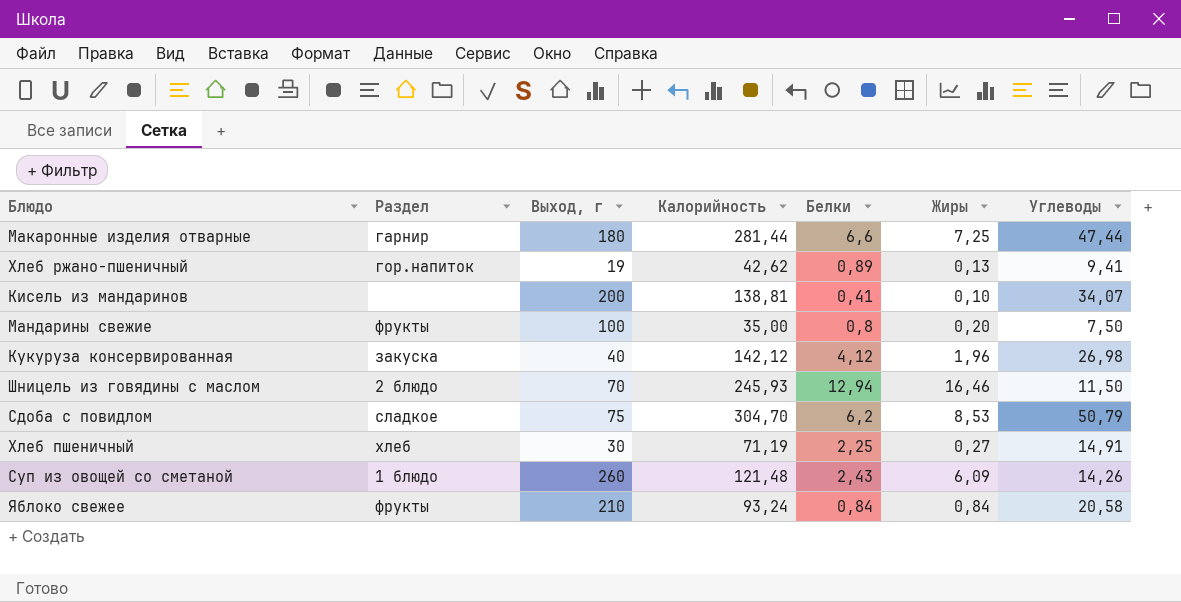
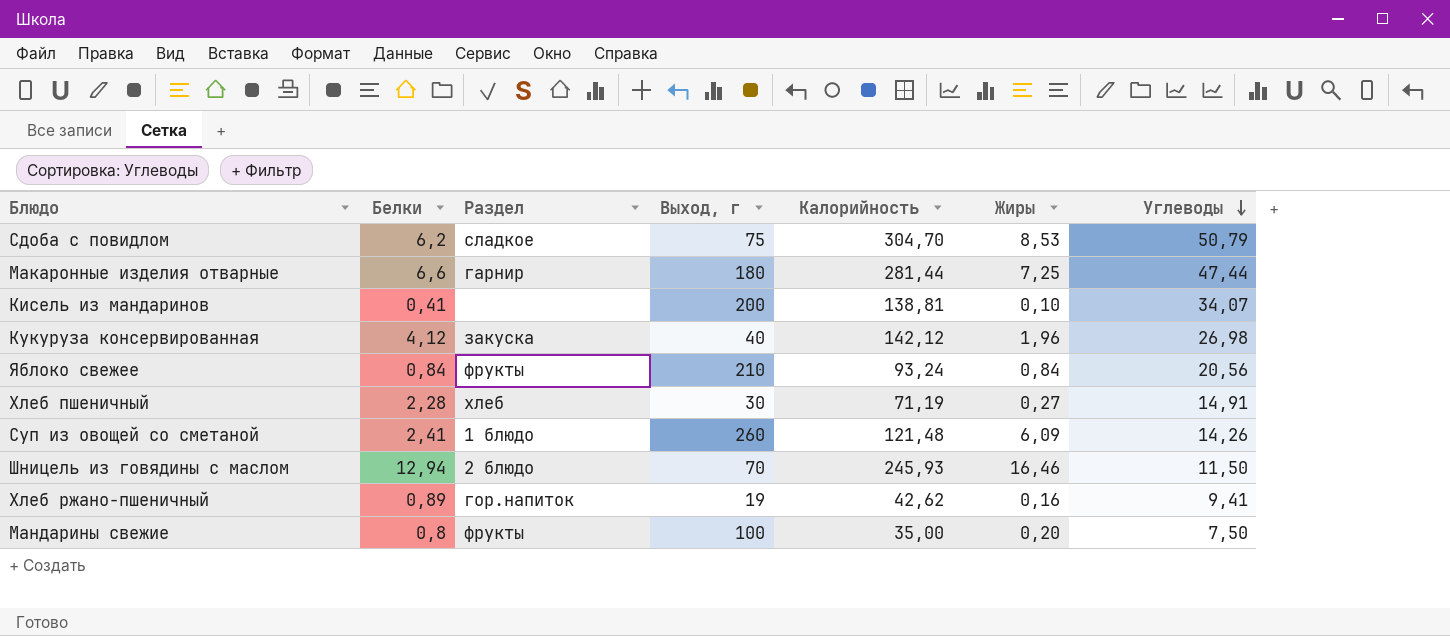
row order: none -> Углеводы descending
column Белки | position: 5 -> 2
Яблоко свежее | Углеводы: 20,58 -> 20,56
Хлеб пшеничный | Белки: 2,25 -> 2,28
Суп из овощей со сметаной | Белки: 2,43 -> 2,41
Хлеб ржано-пшеничный | Жиры: 0,13 -> 0,16

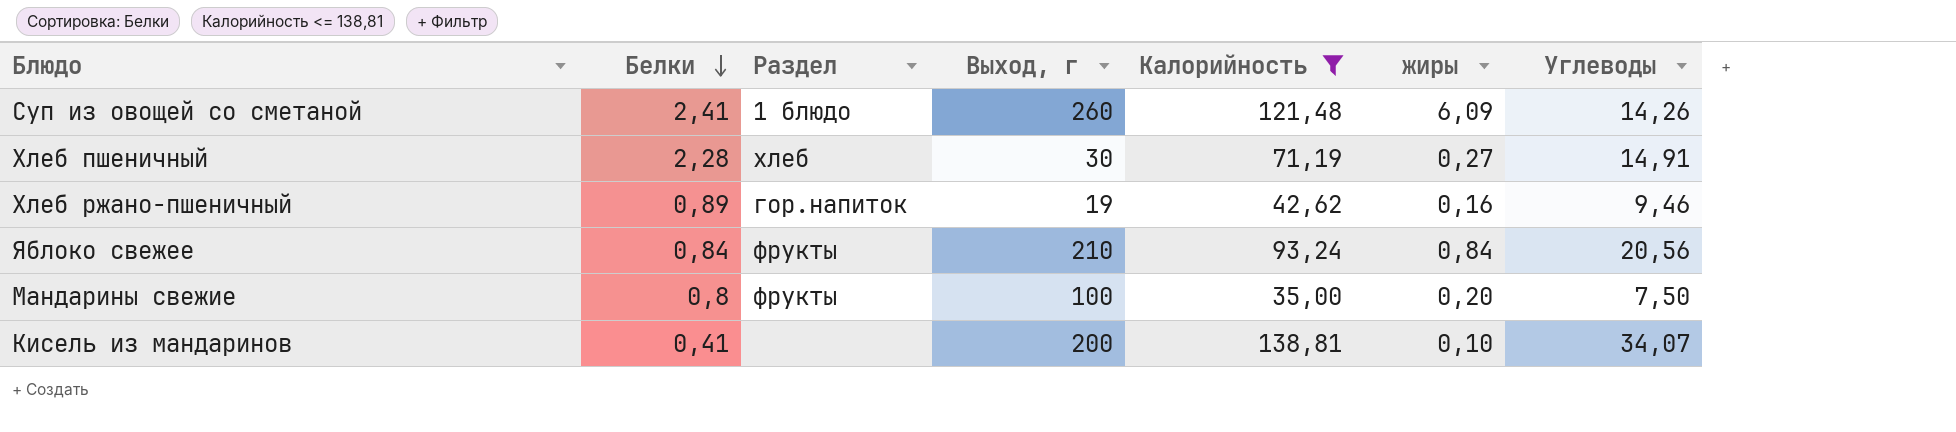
filter: none -> Калорийность <= 138,81
row order: Углеводы descending -> Белки descending
column name: Жиры -> жиры
Хлеб ржано-пшеничный | Углеводы: 9,41 -> 9,46

